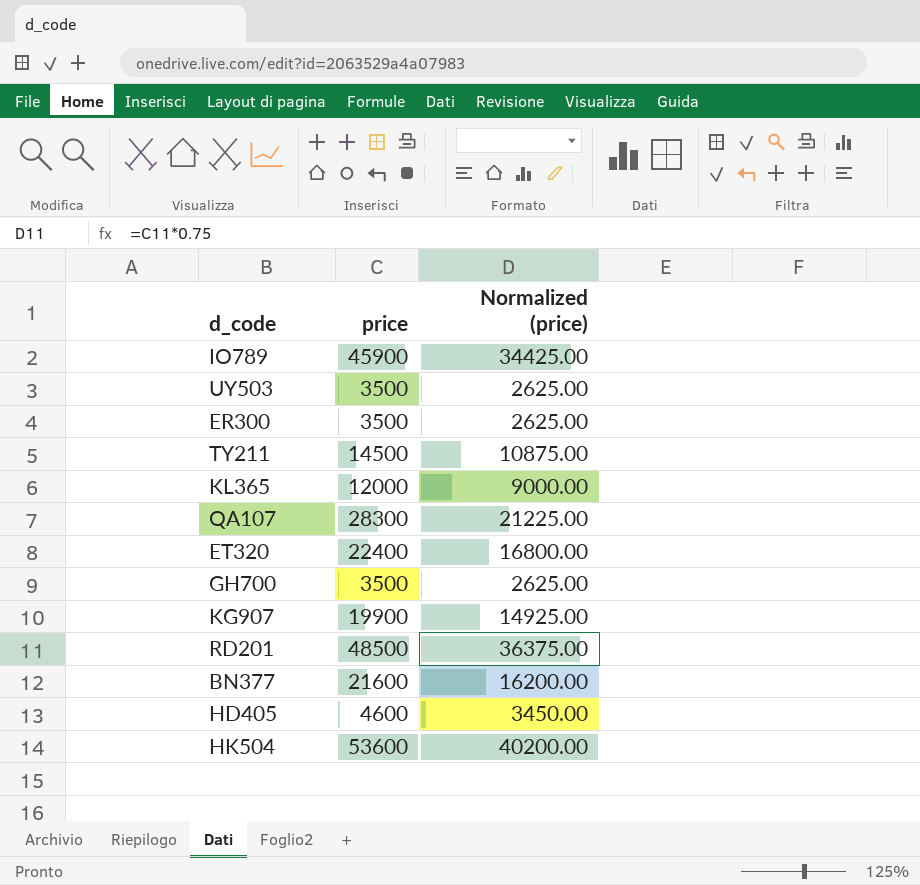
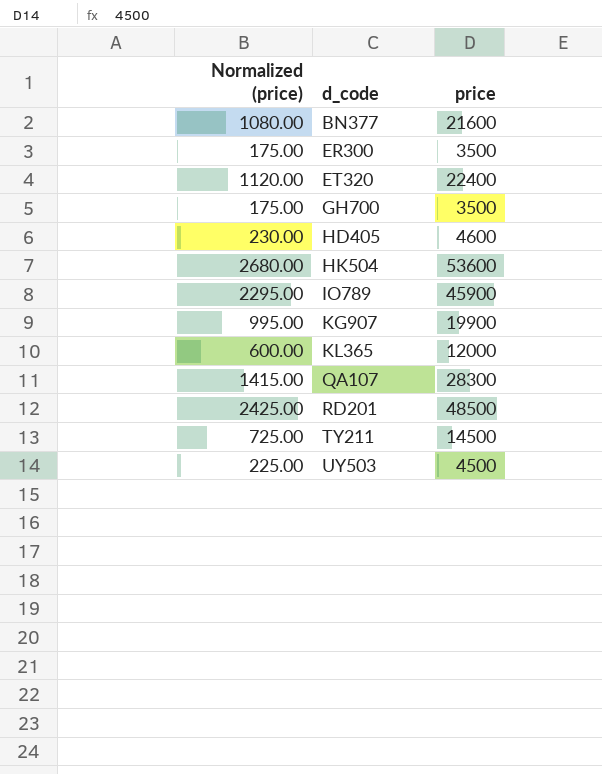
row order: none -> d_code ascending
column Normalized (price) | formula: [price] * 0.75 -> [price] * 0.05
column Normalized (price) | position: 3 -> 1
UY503 | price: 3500 -> 4500

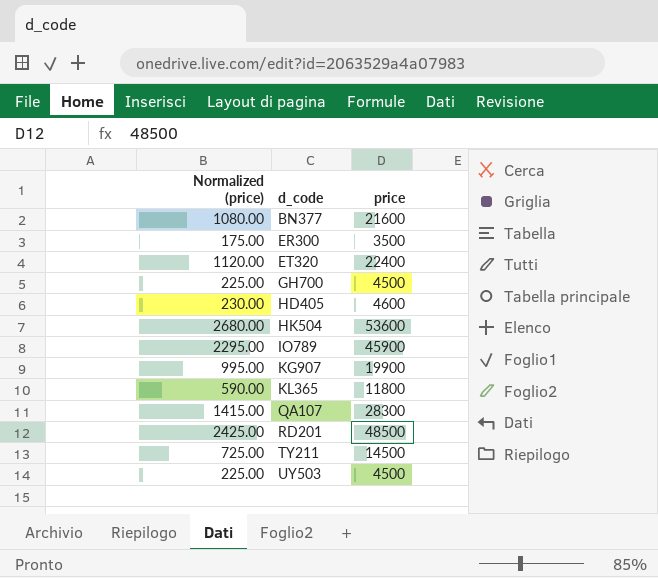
GH700 | Normalized (price): 175.00 -> 225.00
GH700 | price: 3500 -> 4500
KL365 | Normalized (price): 600.00 -> 590.00
KL365 | price: 12000 -> 11800

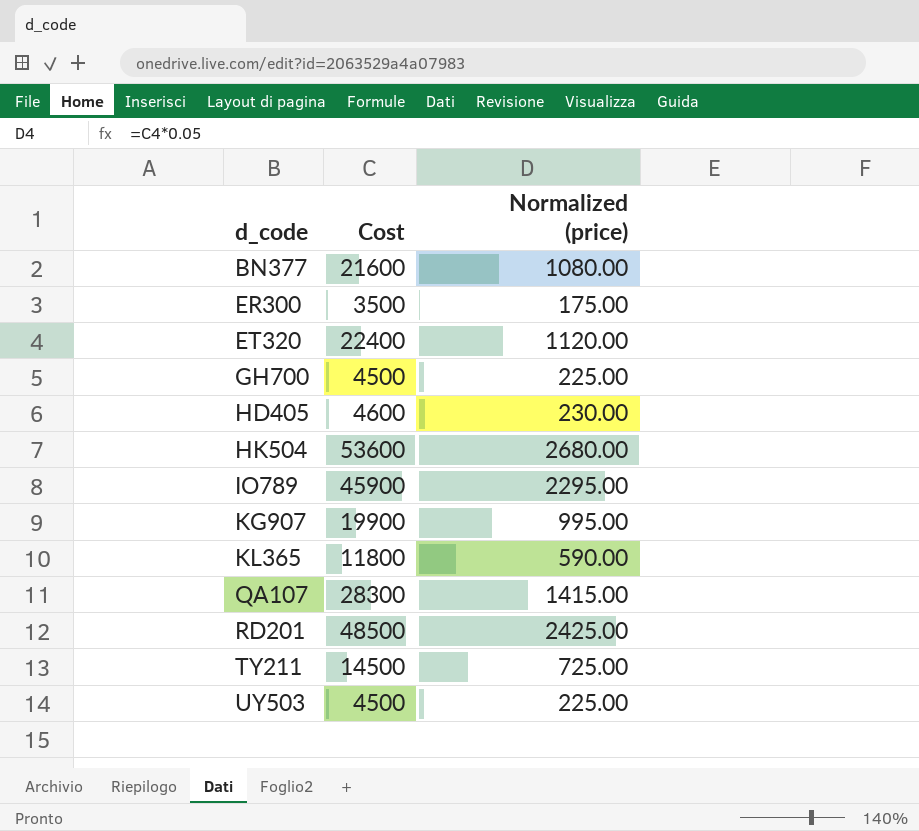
column name: price -> Cost
column Normalized (price) | position: 1 -> 3

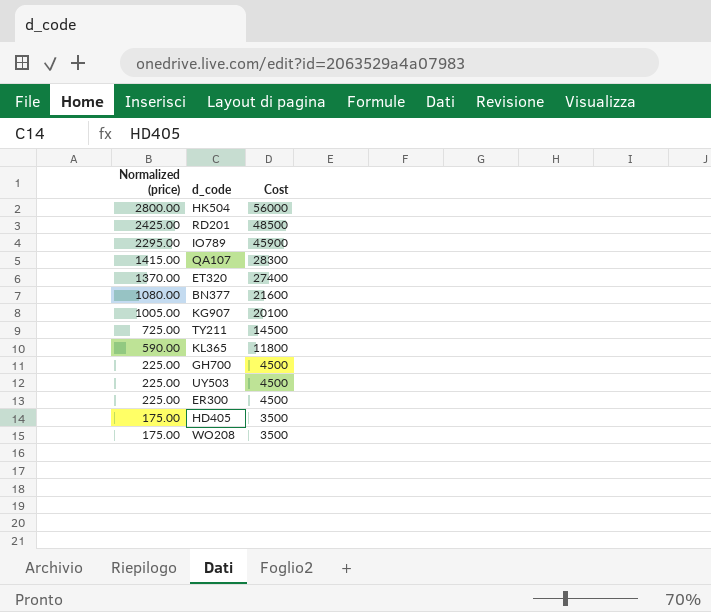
row order: d_code ascending -> Normalized (price) descending
column Normalized (price) | position: 3 -> 1
HK504 | Normalized (price): 2680.00 -> 2800.00
HK504 | Cost: 53600 -> 56000
ET320 | Normalized (price): 1120.00 -> 1370.00
ET320 | Cost: 22400 -> 27400
KG907 | Normalized (price): 995.00 -> 1005.00
KG907 | Cost: 19900 -> 20100
ER300 | Normalized (price): 175.00 -> 225.00
ER300 | Cost: 3500 -> 4500
HD405 | Normalized (price): 230.00 -> 175.00
HD405 | Cost: 4600 -> 3500
row WO208: none -> 175.00 | 3500

